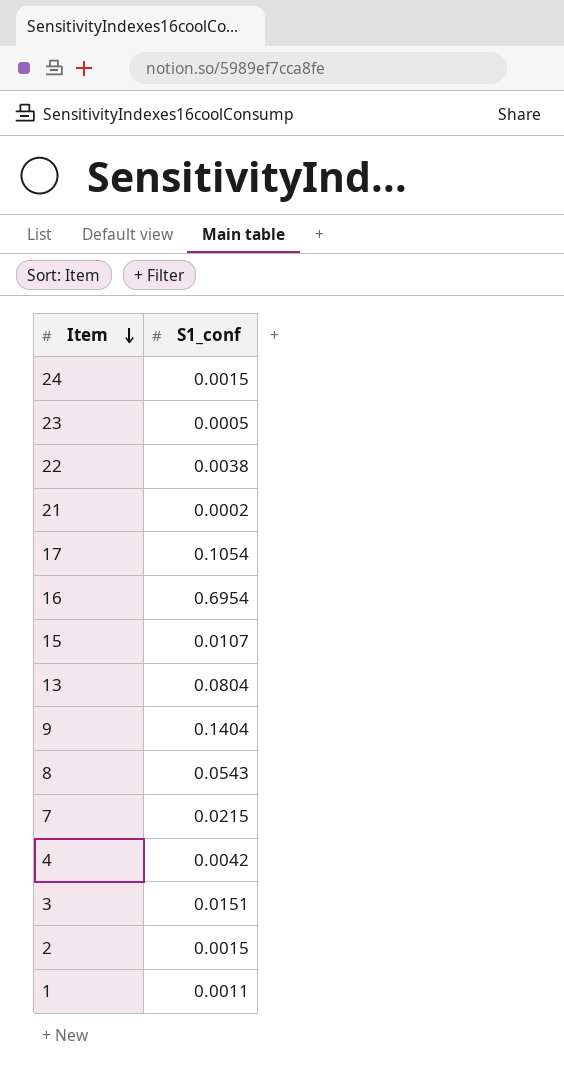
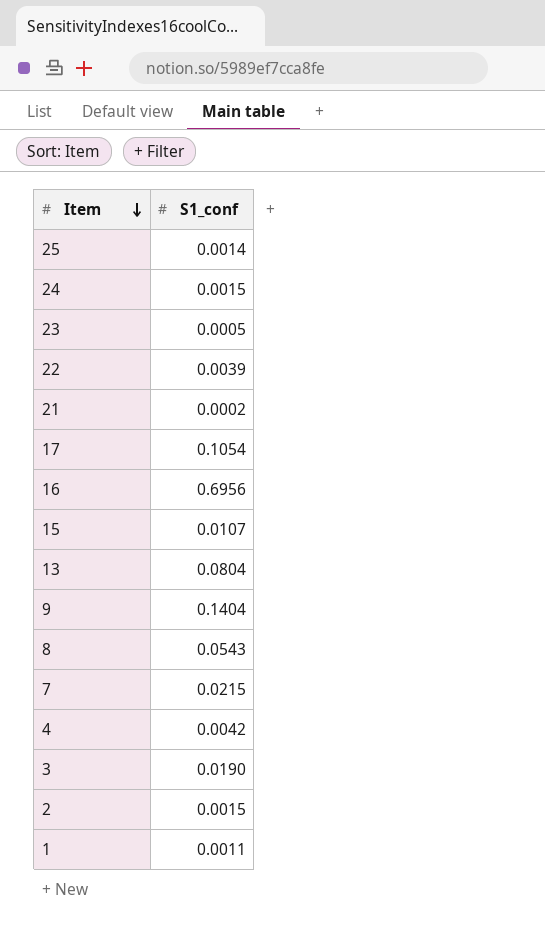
row 25: none -> 0.0014
22 | S1_conf: 0.0038 -> 0.0039
16 | S1_conf: 0.6954 -> 0.6956
3 | S1_conf: 0.0151 -> 0.0190

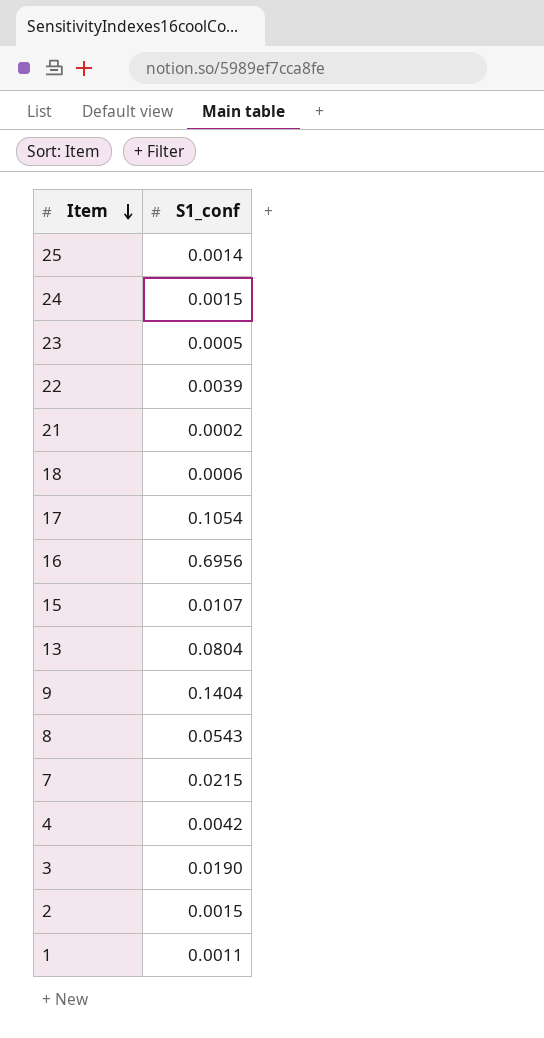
row 18: none -> 0.0006

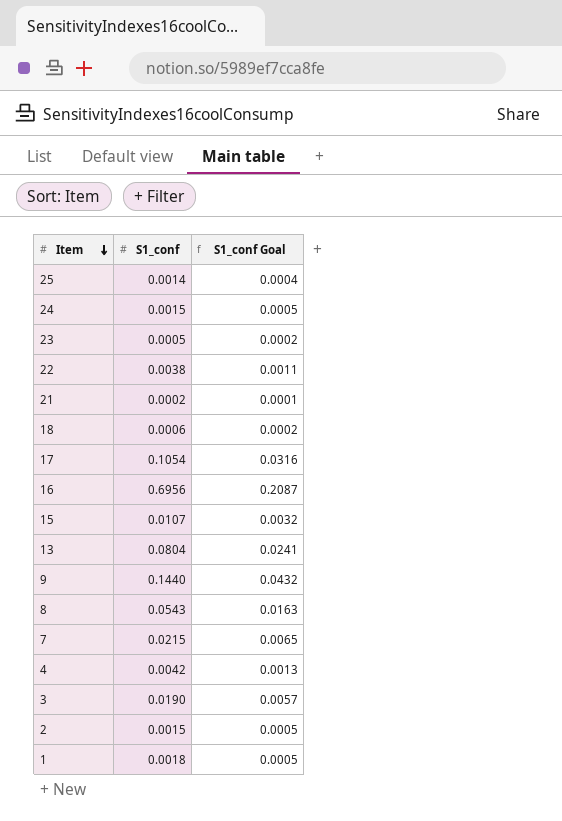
column S1_conf Goal | formula: none -> [S1_conf] * 0.3
22 | S1_conf: 0.0039 -> 0.0038
9 | S1_conf: 0.1404 -> 0.1440
1 | S1_conf: 0.0011 -> 0.0018

